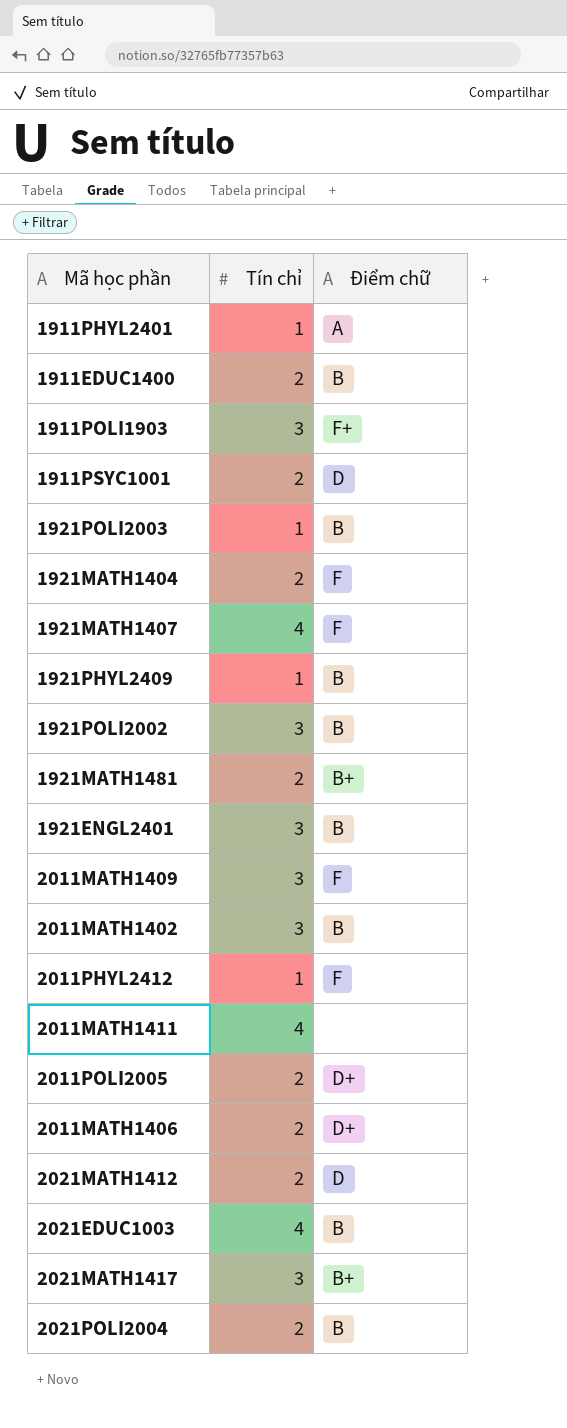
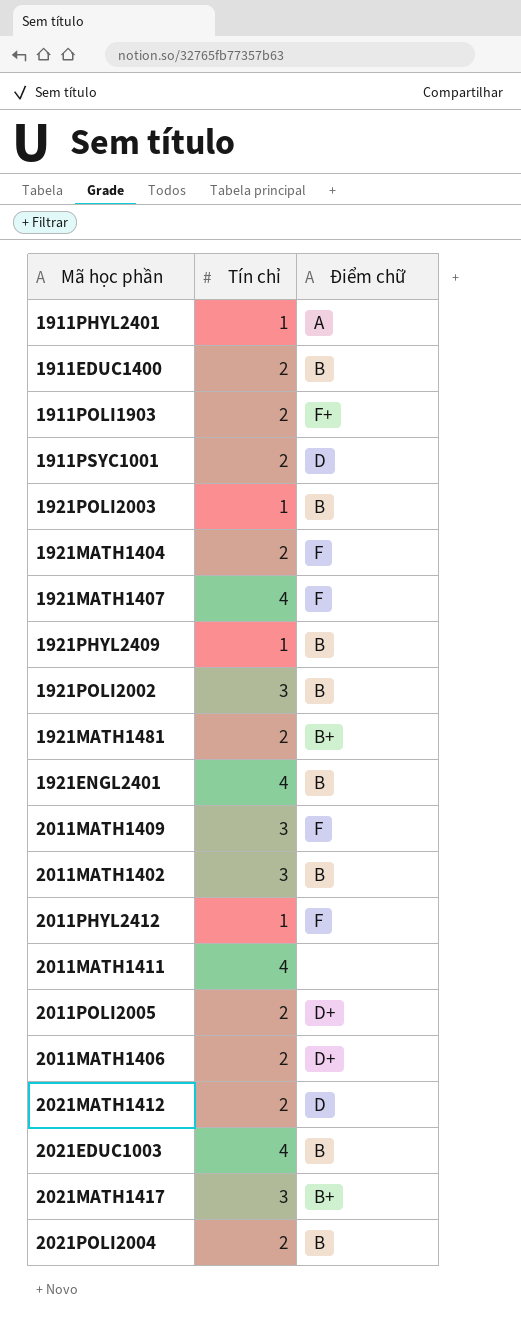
1911POLI1903 | Tín chỉ: 3 -> 2
1921ENGL2401 | Tín chỉ: 3 -> 4

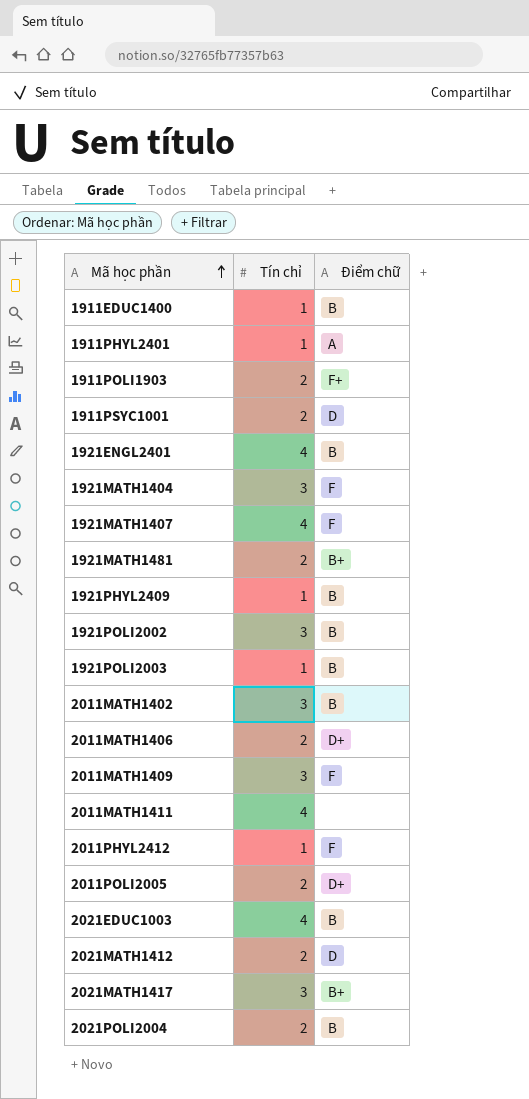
row order: none -> Mã học phần ascending
1911EDUC1400 | Tín chỉ: 2 -> 1
1921MATH1404 | Tín chỉ: 2 -> 3

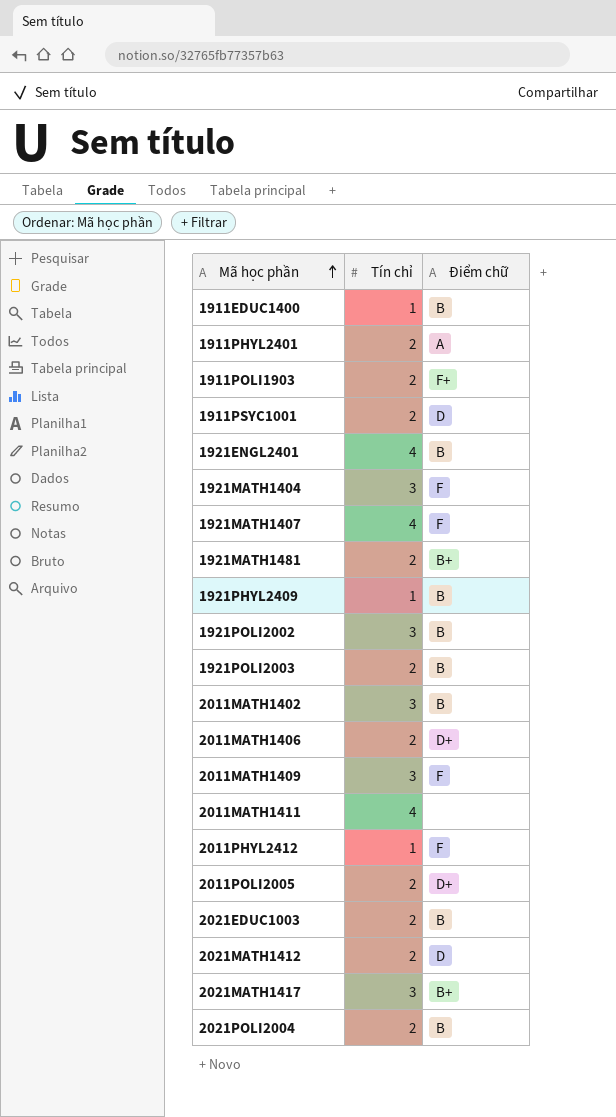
1911PHYL2401 | Tín chỉ: 1 -> 2
1921POLI2003 | Tín chỉ: 1 -> 2
2021EDUC1003 | Tín chỉ: 4 -> 2

